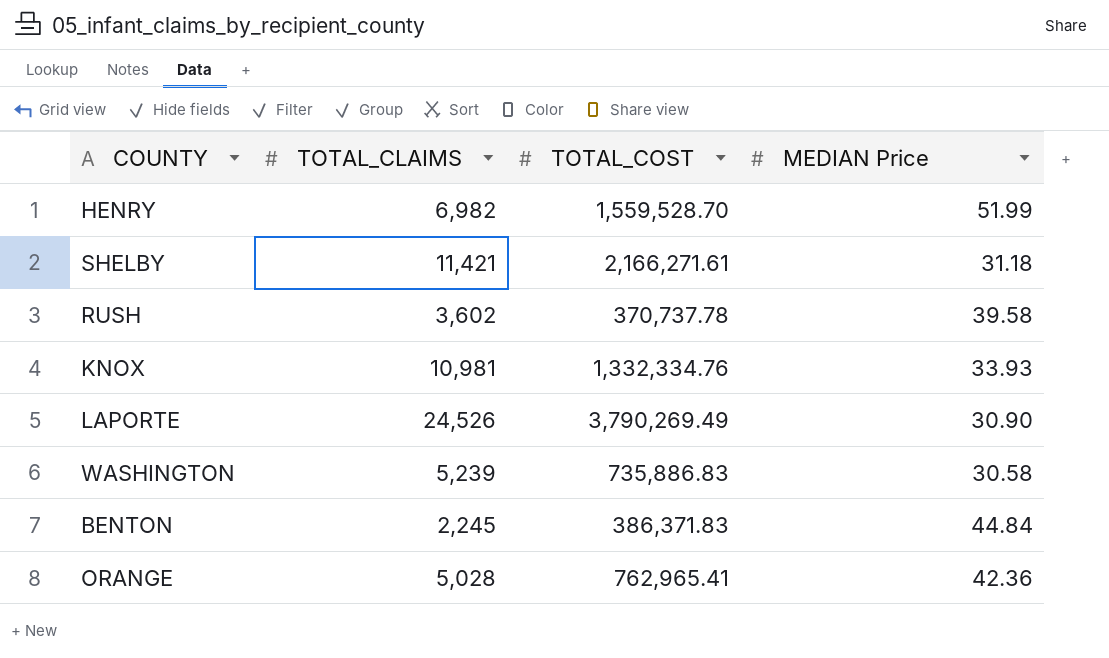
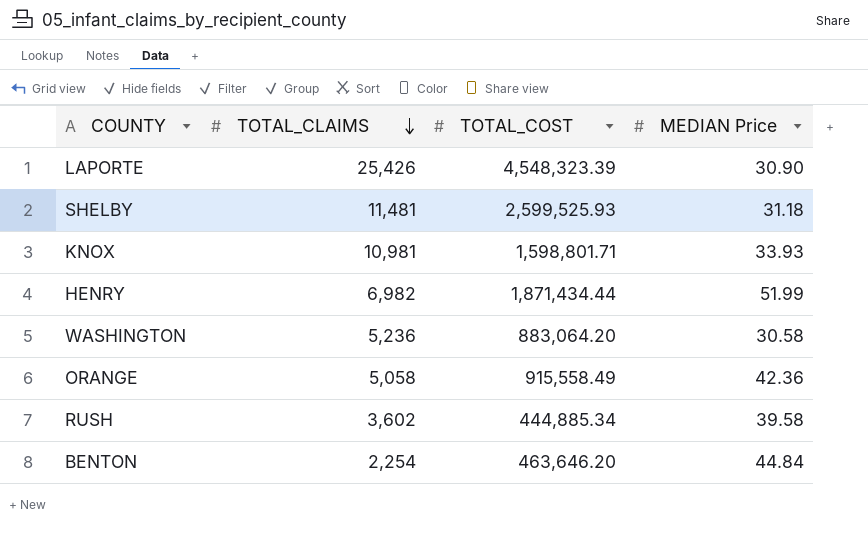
row order: none -> TOTAL_CLAIMS descending
LAPORTE | TOTAL_CLAIMS: 24,526 -> 25,426
LAPORTE | TOTAL_COST: 3,790,269.49 -> 4,548,323.39
SHELBY | TOTAL_CLAIMS: 11,421 -> 11,481
SHELBY | TOTAL_COST: 2,166,271.61 -> 2,599,525.93
KNOX | TOTAL_COST: 1,332,334.76 -> 1,598,801.71
HENRY | TOTAL_COST: 1,559,528.70 -> 1,871,434.44
WASHINGTON | TOTAL_CLAIMS: 5,239 -> 5,236
WASHINGTON | TOTAL_COST: 735,886.83 -> 883,064.20
ORANGE | TOTAL_CLAIMS: 5,028 -> 5,058
ORANGE | TOTAL_COST: 762,965.41 -> 915,558.49
RUSH | TOTAL_COST: 370,737.78 -> 444,885.34
BENTON | TOTAL_CLAIMS: 2,245 -> 2,254
BENTON | TOTAL_COST: 386,371.83 -> 463,646.20

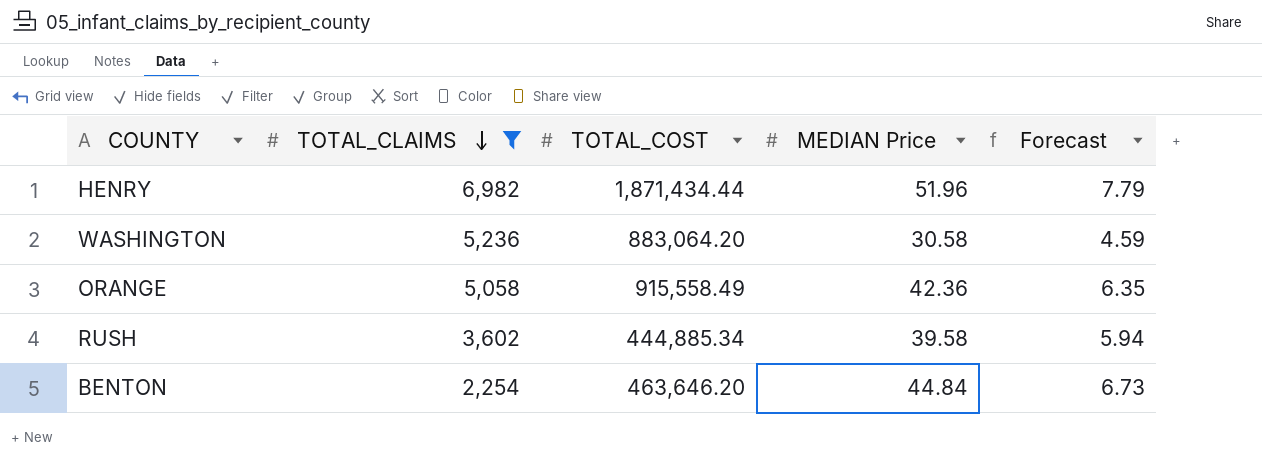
filter: none -> TOTAL_CLAIMS <= 6,982
column Forecast | formula: none -> [MEDIAN Price] * 0.15
HENRY | MEDIAN Price: 51.99 -> 51.96

